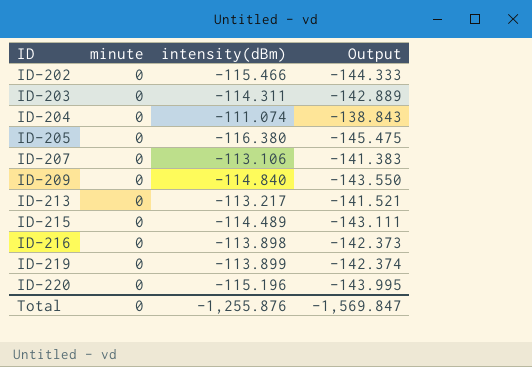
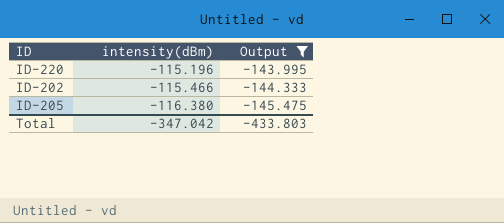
filter: none -> Output <= -143.995
row order: ID ascending -> intensity(dBm) descending
column minute | position: 2 -> none
Total | intensity(dBm): -1,255.876 -> -347.042
Total | Output: -1,569.847 -> -433.803

